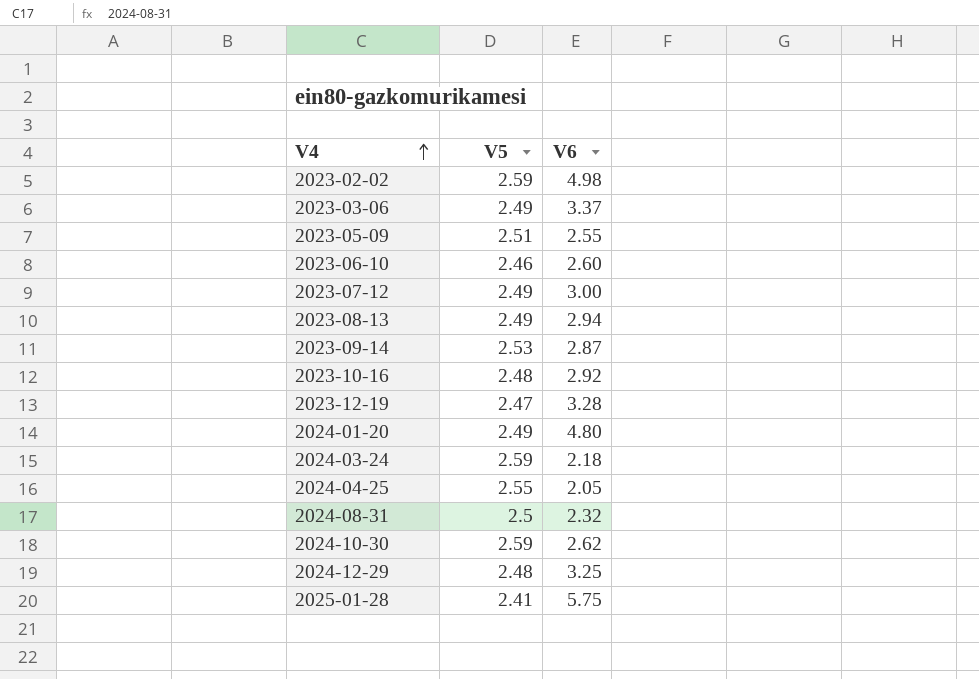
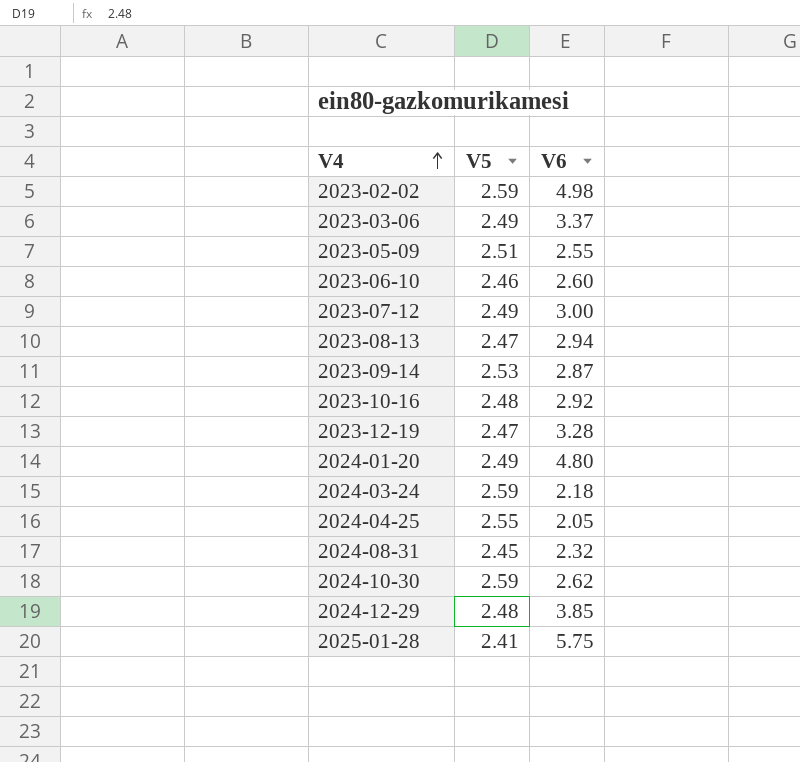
2023-08-13 | V5: 2.49 -> 2.47
2024-08-31 | V5: 2.5 -> 2.45
2024-12-29 | V6: 3.25 -> 3.85

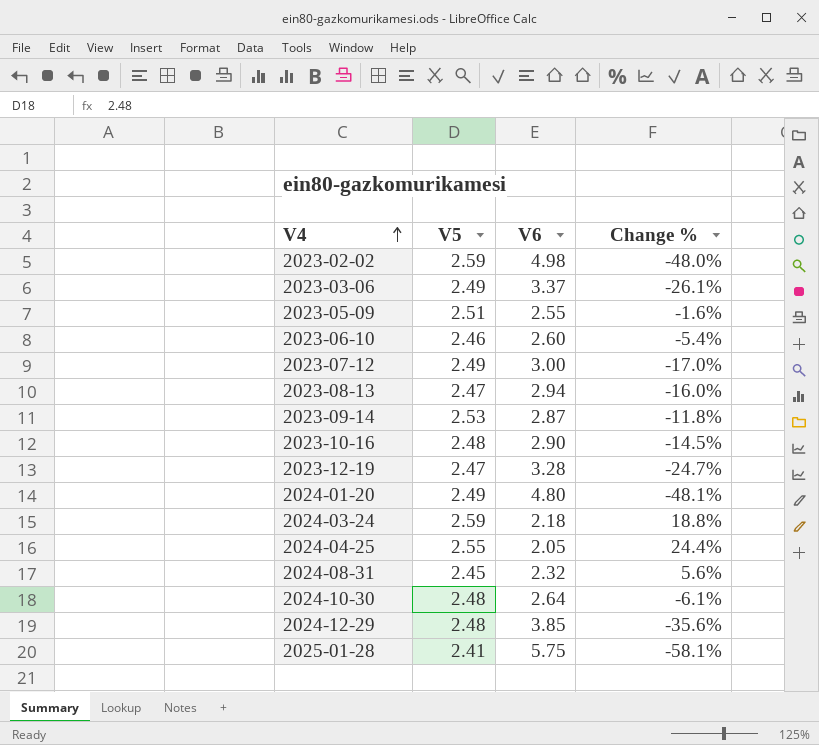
column Change % | formula: none -> ([V5] - [V6]) / [V6]
2023-10-16 | V6: 2.92 -> 2.90
2024-10-30 | V5: 2.59 -> 2.48
2024-10-30 | V6: 2.62 -> 2.64

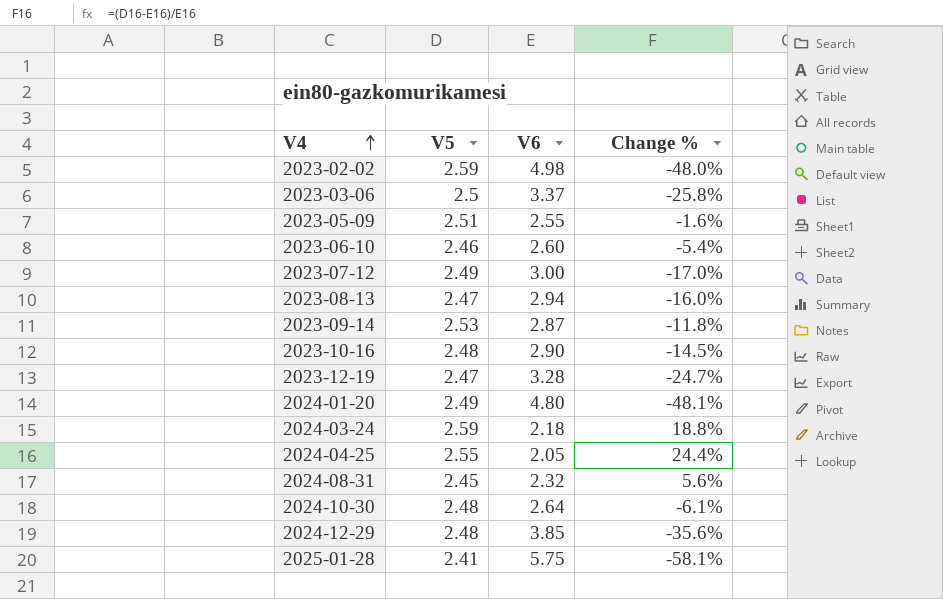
2023-03-06 | V5: 2.49 -> 2.5
2023-03-06 | Change %: -26.1% -> -25.8%

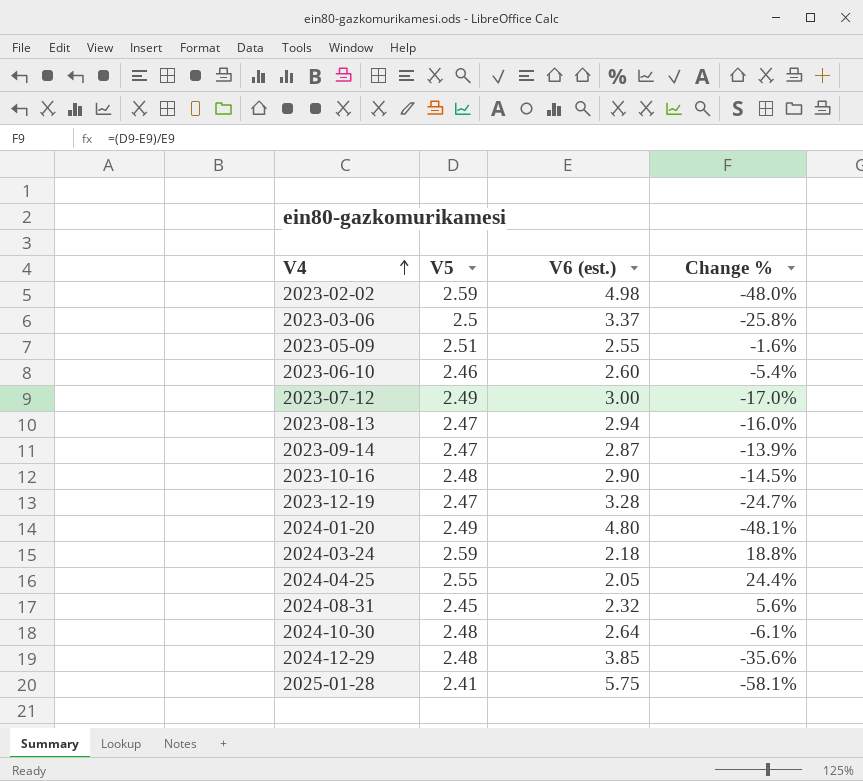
column name: V6 -> V6 (est.)
2023-09-14 | V5: 2.53 -> 2.47
2023-09-14 | Change %: -11.8% -> -13.9%

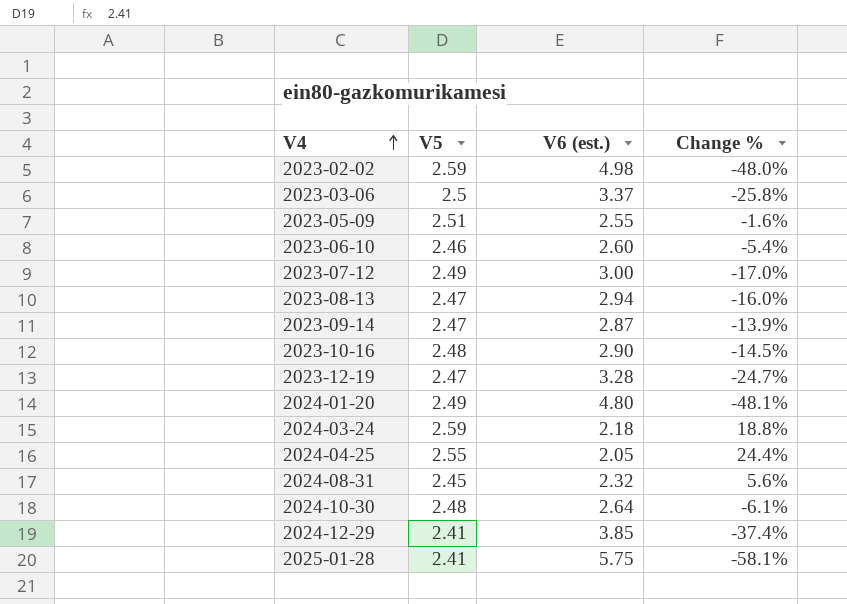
2024-12-29 | V5: 2.48 -> 2.41
2024-12-29 | Change %: -35.6% -> -37.4%

